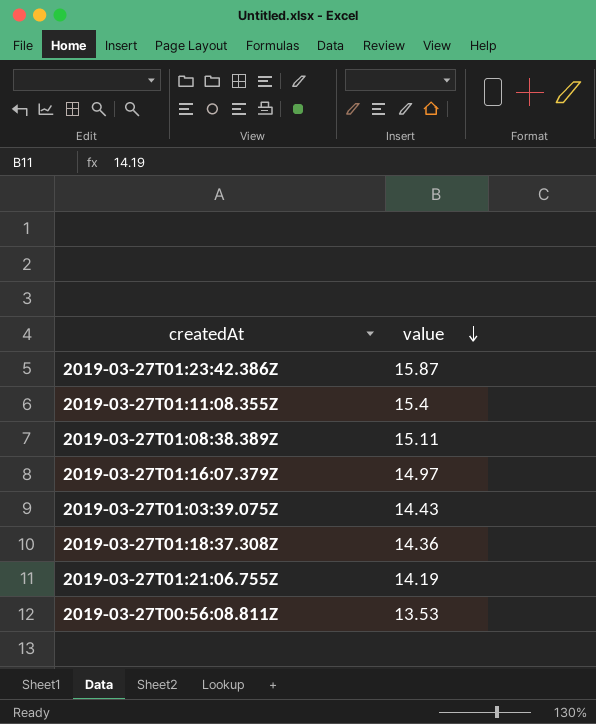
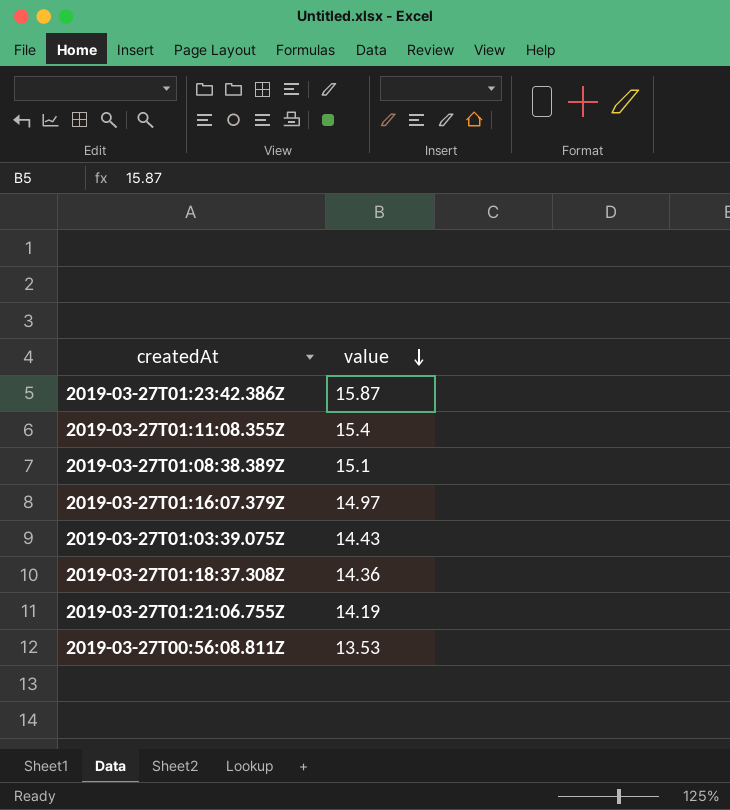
2019-03-27T01:08:38.389Z | value: 15.11 -> 15.1

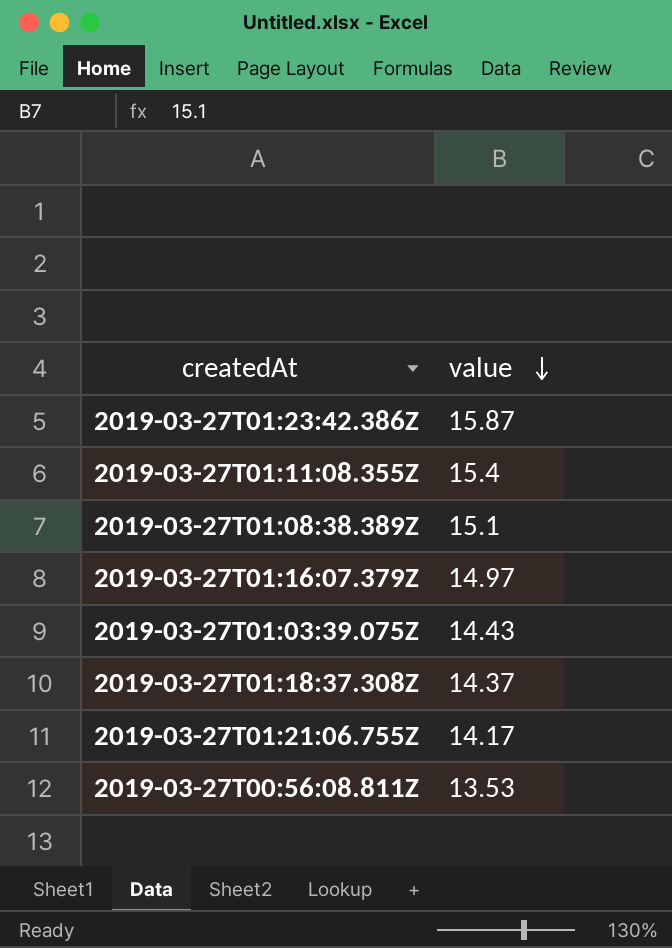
2019-03-27T01:18:37.308Z | value: 14.36 -> 14.37
2019-03-27T01:21:06.755Z | value: 14.19 -> 14.17

